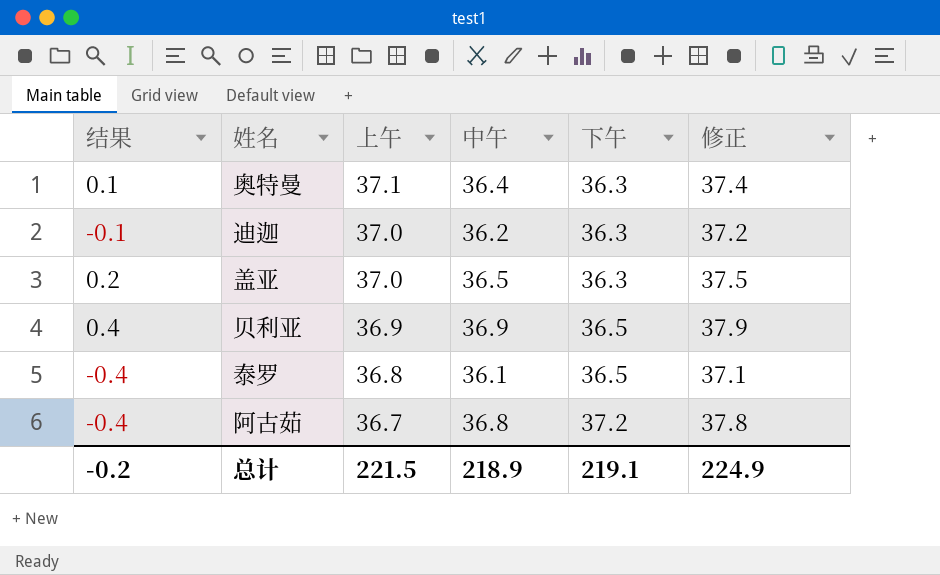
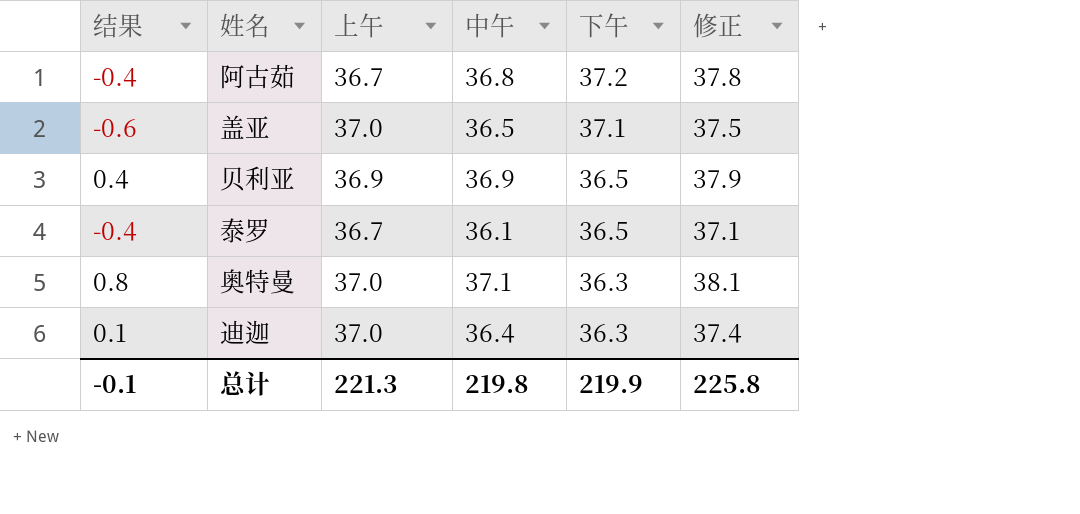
row order: 上午 descending -> 下午 descending
盖亚 | 结果: 0.2 -> -0.6
盖亚 | 下午: 36.3 -> 37.1
泰罗 | 上午: 36.8 -> 36.7
奥特曼 | 结果: 0.1 -> 0.8
奥特曼 | 上午: 37.1 -> 37.0
奥特曼 | 中午: 36.4 -> 37.1
奥特曼 | 修正: 37.4 -> 38.1
迪迦 | 结果: -0.1 -> 0.1
迪迦 | 中午: 36.2 -> 36.4
迪迦 | 修正: 37.2 -> 37.4
总计 | 结果: -0.2 -> -0.1
总计 | 上午: 221.5 -> 221.3
总计 | 中午: 218.9 -> 219.8
总计 | 下午: 219.1 -> 219.9
总计 | 修正: 224.9 -> 225.8

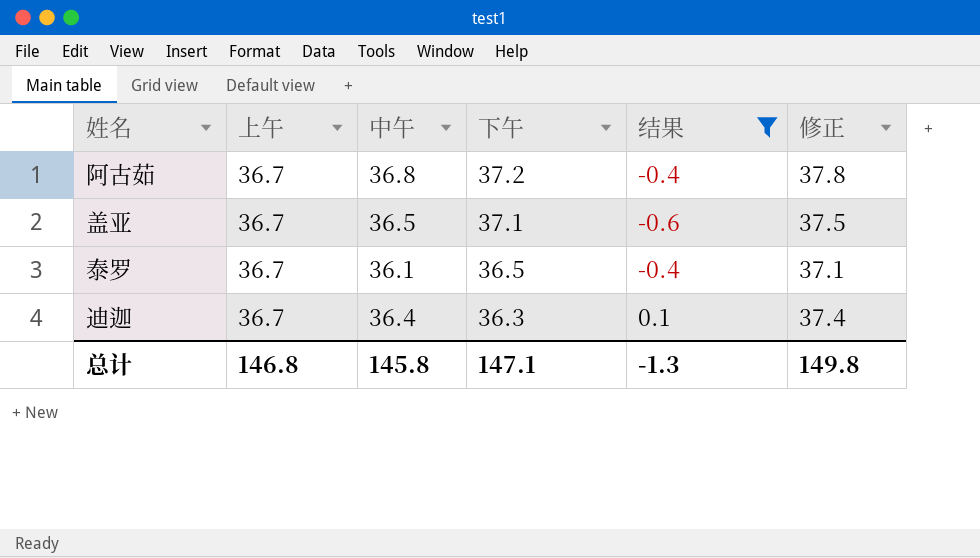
filter: none -> 结果 <= 0.1
column 结果 | position: 1 -> 5
盖亚 | 上午: 37.0 -> 36.7
迪迦 | 上午: 37.0 -> 36.7
总计 | 上午: 221.3 -> 146.8
总计 | 中午: 219.8 -> 145.8
总计 | 下午: 219.9 -> 147.1
总计 | 结果: -0.1 -> -1.3
总计 | 修正: 225.8 -> 149.8

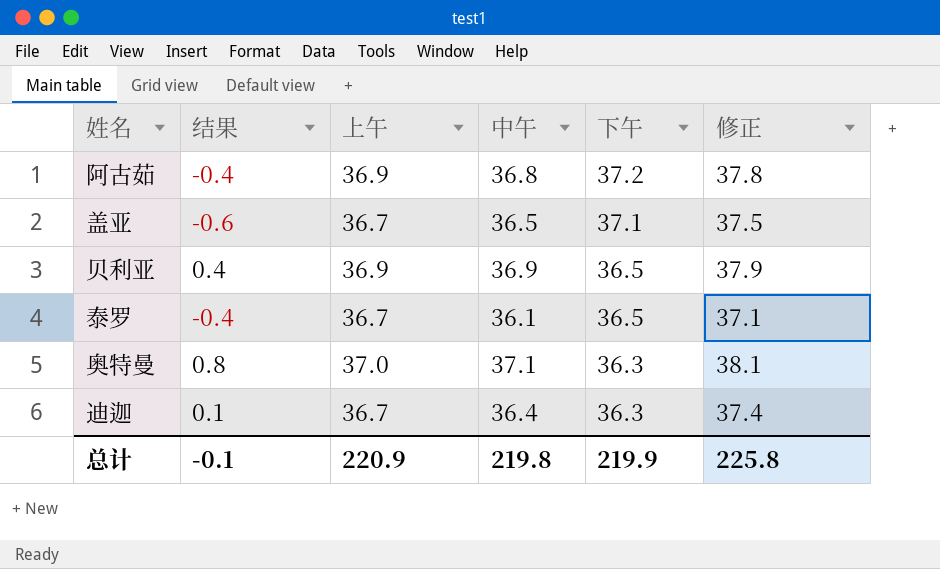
filter: 结果 <= 0.1 -> none
column 结果 | position: 5 -> 2
阿古茹 | 上午: 36.7 -> 36.9
总计 | 结果: -1.3 -> -0.1
总计 | 上午: 146.8 -> 220.9
总计 | 中午: 145.8 -> 219.8
总计 | 下午: 147.1 -> 219.9
总计 | 修正: 149.8 -> 225.8

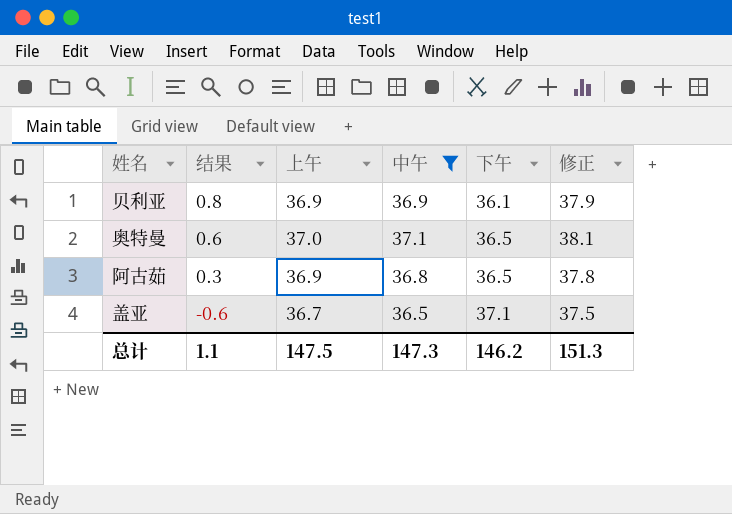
filter: none -> 中午 >= 36.5
row order: 下午 descending -> 结果 descending
贝利亚 | 结果: 0.4 -> 0.8
贝利亚 | 下午: 36.5 -> 36.1
奥特曼 | 结果: 0.8 -> 0.6
奥特曼 | 下午: 36.3 -> 36.5
阿古茹 | 结果: -0.4 -> 0.3
阿古茹 | 下午: 37.2 -> 36.5
总计 | 结果: -0.1 -> 1.1
总计 | 上午: 220.9 -> 147.5
总计 | 中午: 219.8 -> 147.3
总计 | 下午: 219.9 -> 146.2
总计 | 修正: 225.8 -> 151.3

